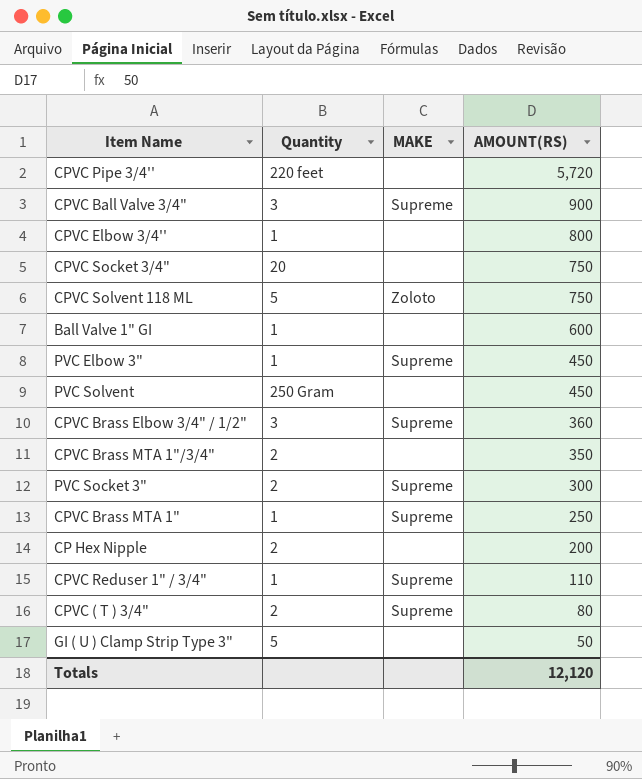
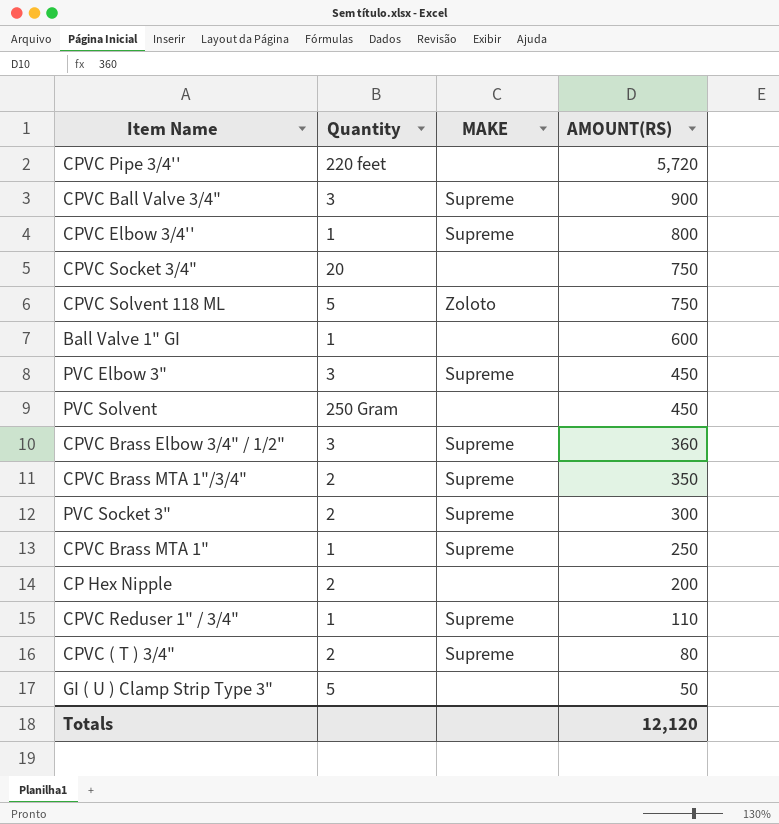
CPVC Elbow 3/4'' | MAKE: none -> Supreme
PVC Elbow 3" | Quantity: 1 -> 3
CPVC Brass MTA 1"/3/4" | MAKE: none -> Supreme

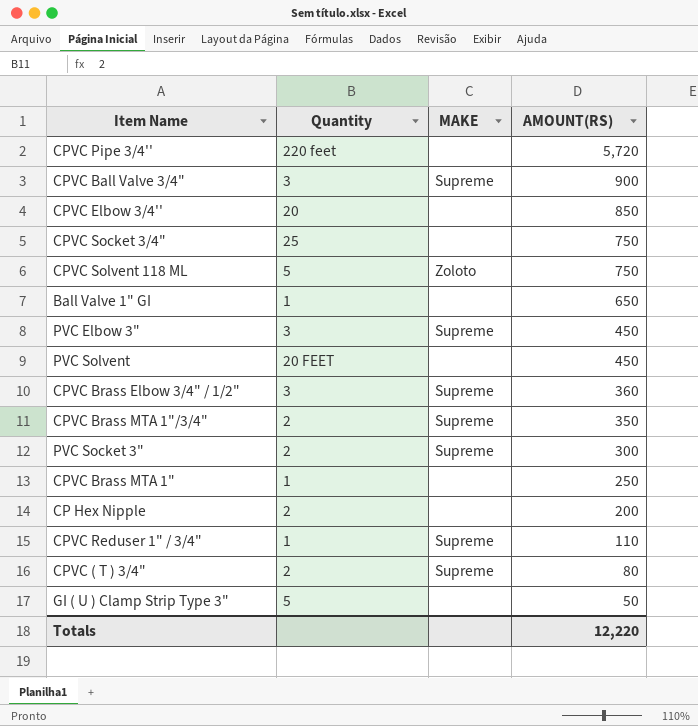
CPVC Elbow 3/4'' | Quantity: 1 -> 20
CPVC Elbow 3/4'' | MAKE: Supreme -> none
CPVC Elbow 3/4'' | AMOUNT(RS): 800 -> 850
CPVC Socket 3/4" | Quantity: 20 -> 25
Ball Valve 1" GI | AMOUNT(RS): 600 -> 650
PVC Solvent | Quantity: 250 Gram -> 20 FEET
CPVC Brass MTA 1" | MAKE: Supreme -> none
Totals | AMOUNT(RS): 12,120 -> 12,220

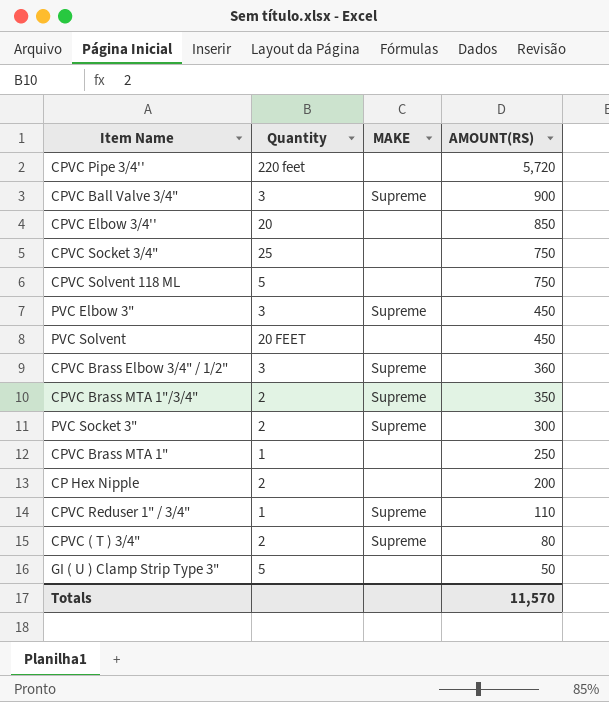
row Ball Valve 1" GI: 1 | none | 650 -> none
CPVC Solvent 118 ML | MAKE: Zoloto -> none
Totals | AMOUNT(RS): 12,220 -> 11,570

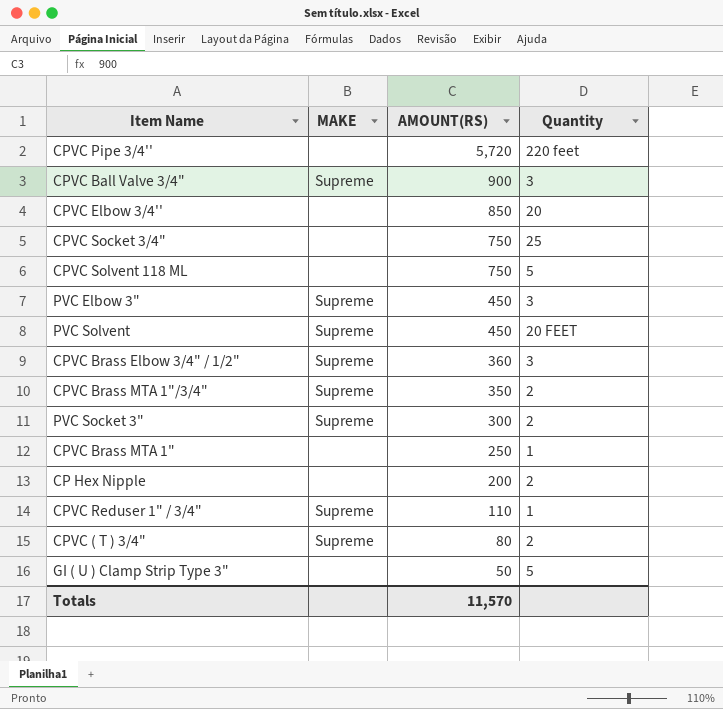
column Quantity | position: 2 -> 4
PVC Solvent | MAKE: none -> Supreme

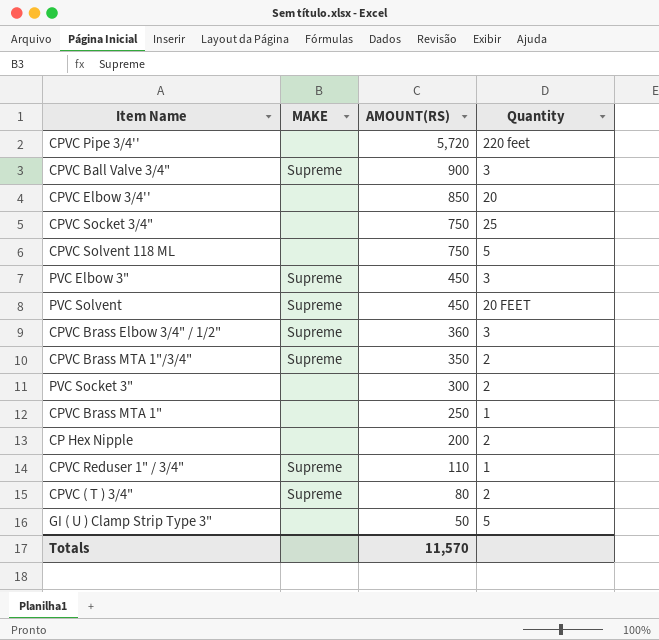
PVC Socket 3" | MAKE: Supreme -> none

